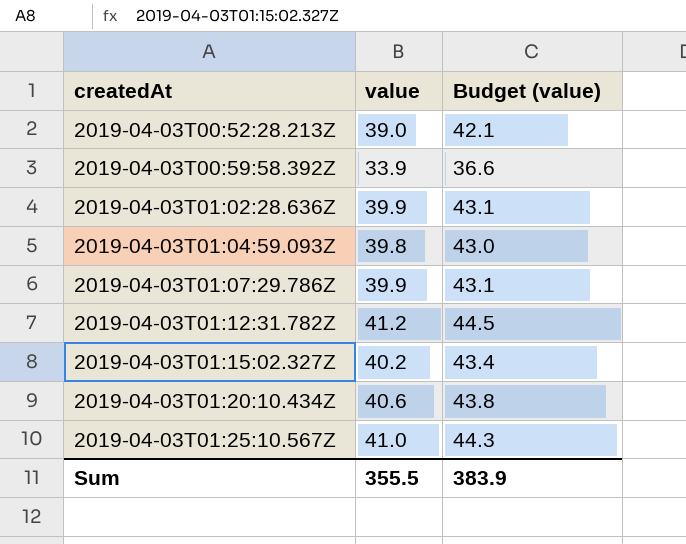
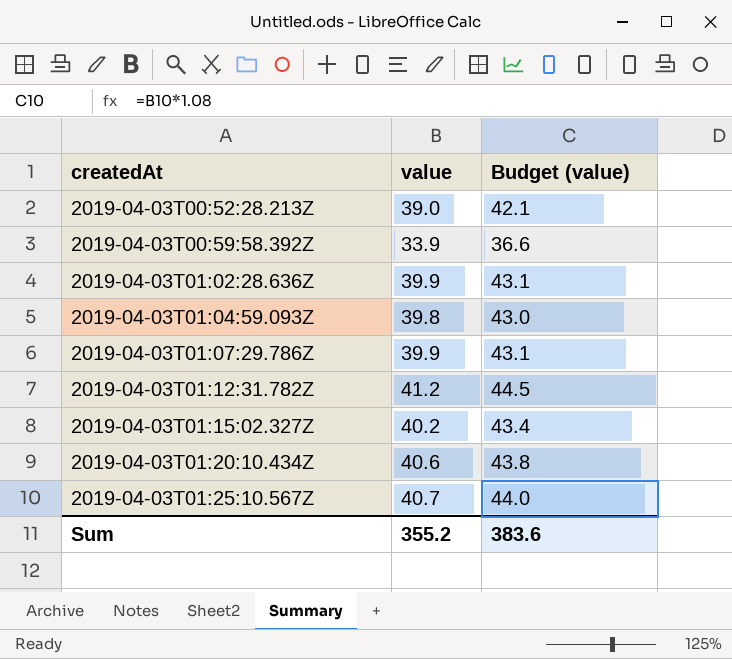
2019-04-03T01:25:10.567Z | value: 41.0 -> 40.7
2019-04-03T01:25:10.567Z | Budget (value): 44.3 -> 44.0
Sum | value: 355.5 -> 355.2
Sum | Budget (value): 383.9 -> 383.6

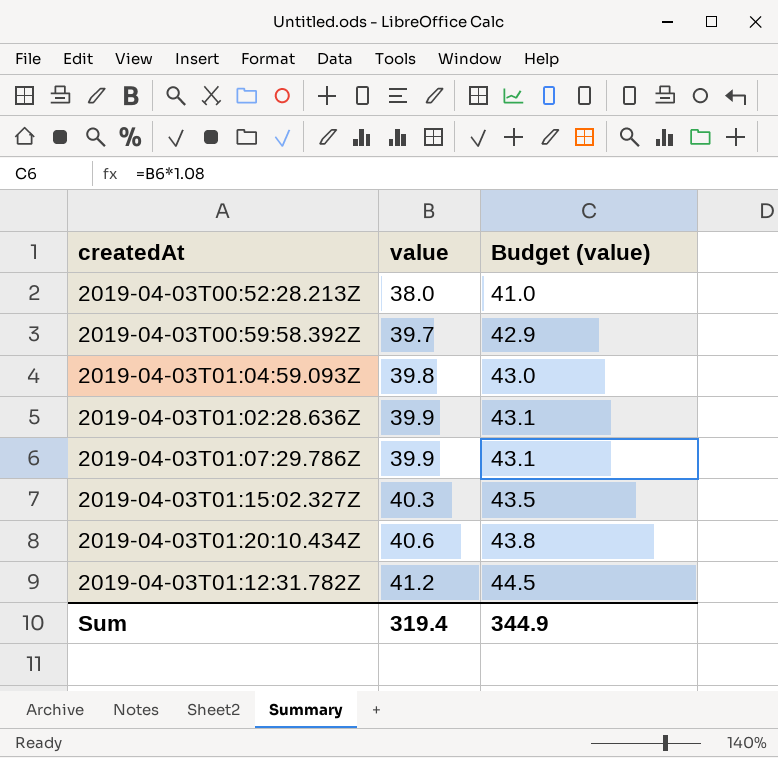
row order: createdAt ascending -> value ascending
row 2019-04-03T01:25:10.567Z: 40.7 | 44.0 -> none
2019-04-03T00:52:28.213Z | value: 39.0 -> 38.0
2019-04-03T00:52:28.213Z | Budget (value): 42.1 -> 41.0
2019-04-03T00:59:58.392Z | value: 33.9 -> 39.7
2019-04-03T00:59:58.392Z | Budget (value): 36.6 -> 42.9
2019-04-03T01:15:02.327Z | value: 40.2 -> 40.3
2019-04-03T01:15:02.327Z | Budget (value): 43.4 -> 43.5
Sum | value: 355.2 -> 319.4
Sum | Budget (value): 383.6 -> 344.9

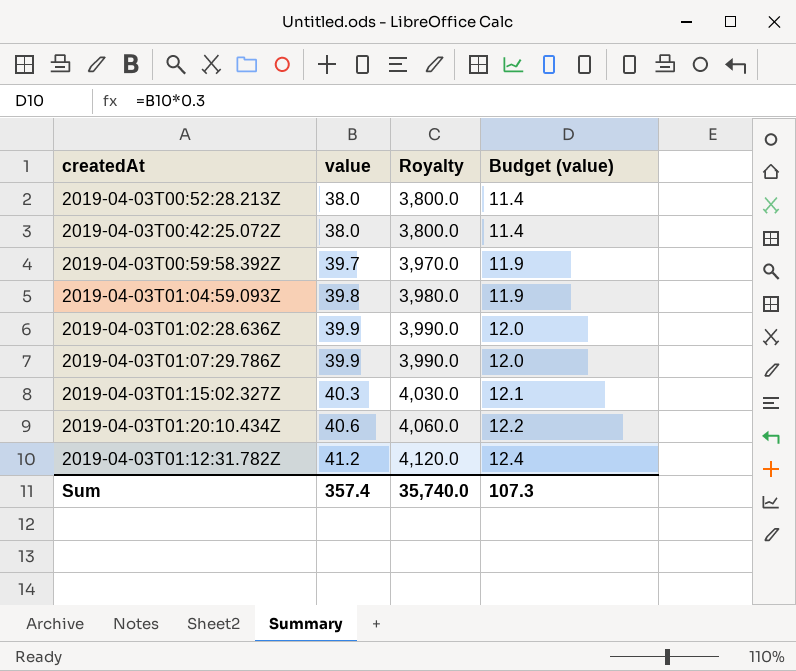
column Royalty | formula: none -> [value] * 100
column Budget (value) | formula: [value] * 1.08 -> [value] * 0.3
row 2019-04-03T00:42:25.072Z: none -> 38.0 | 3,800.0 | 11.4
Sum | value: 319.4 -> 357.4
Sum | Budget (value): 344.9 -> 107.3

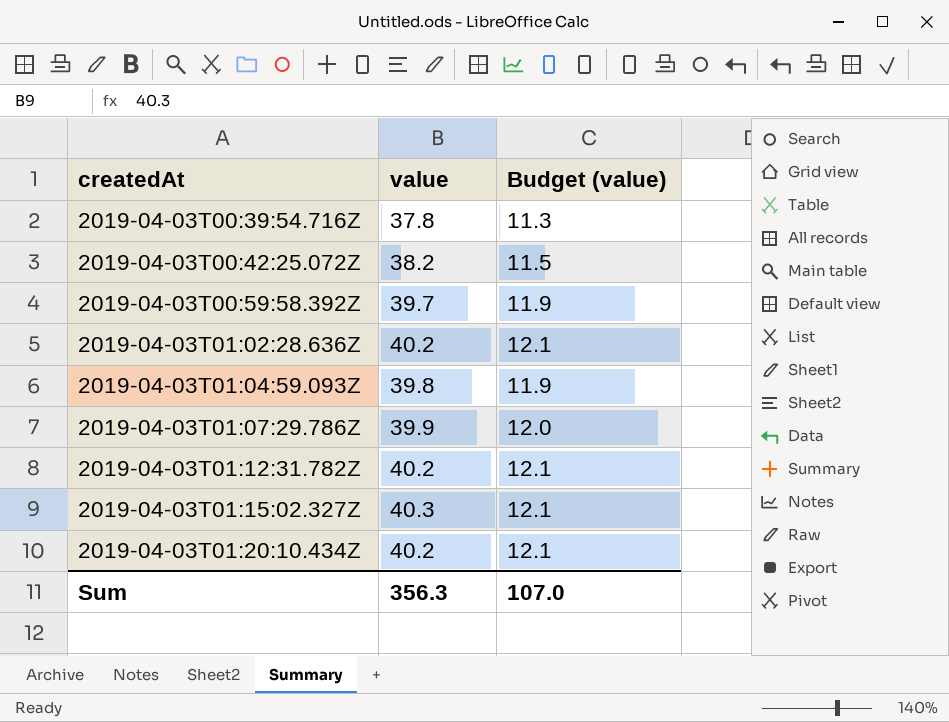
row order: value ascending -> createdAt ascending
column Royalty | formula: [value] * 100 -> none
row 2019-04-03T00:52:28.213Z: 38.0 | 3,800.0 | 11.4 -> none
row 2019-04-03T00:39:54.716Z: none -> 37.8 | 11.3
2019-04-03T00:42:25.072Z | value: 38.0 -> 38.2
2019-04-03T00:42:25.072Z | Budget (value): 11.4 -> 11.5
2019-04-03T01:02:28.636Z | value: 39.9 -> 40.2
2019-04-03T01:02:28.636Z | Budget (value): 12.0 -> 12.1
2019-04-03T01:12:31.782Z | value: 41.2 -> 40.2
2019-04-03T01:12:31.782Z | Budget (value): 12.4 -> 12.1
2019-04-03T01:20:10.434Z | value: 40.6 -> 40.2
2019-04-03T01:20:10.434Z | Budget (value): 12.2 -> 12.1
Sum | value: 357.4 -> 356.3
Sum | Budget (value): 107.3 -> 107.0

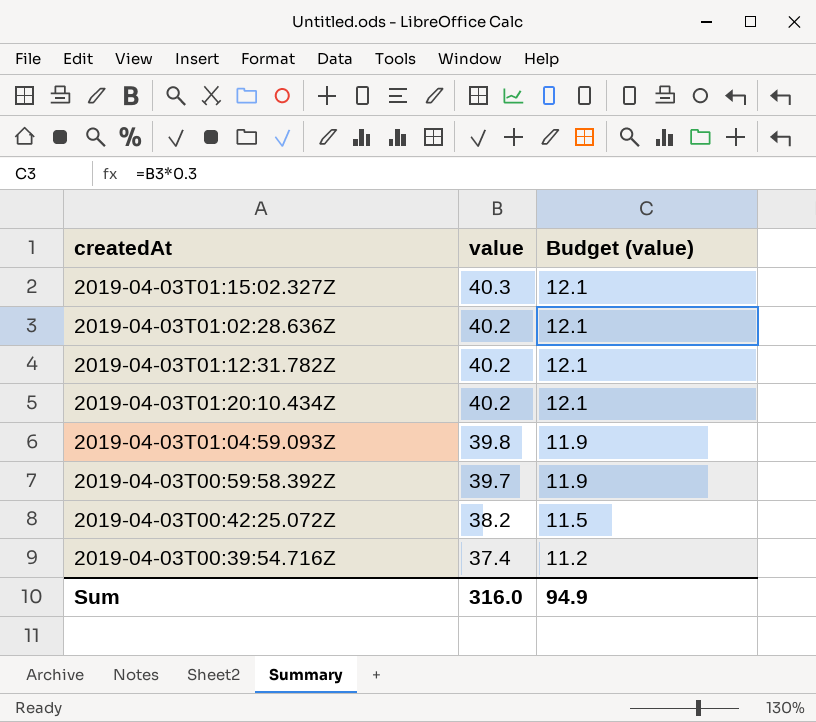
row order: createdAt ascending -> value descending
row 2019-04-03T01:07:29.786Z: 39.9 | 12.0 -> none
2019-04-03T00:39:54.716Z | value: 37.8 -> 37.4
2019-04-03T00:39:54.716Z | Budget (value): 11.3 -> 11.2
Sum | value: 356.3 -> 316.0
Sum | Budget (value): 107.0 -> 94.9

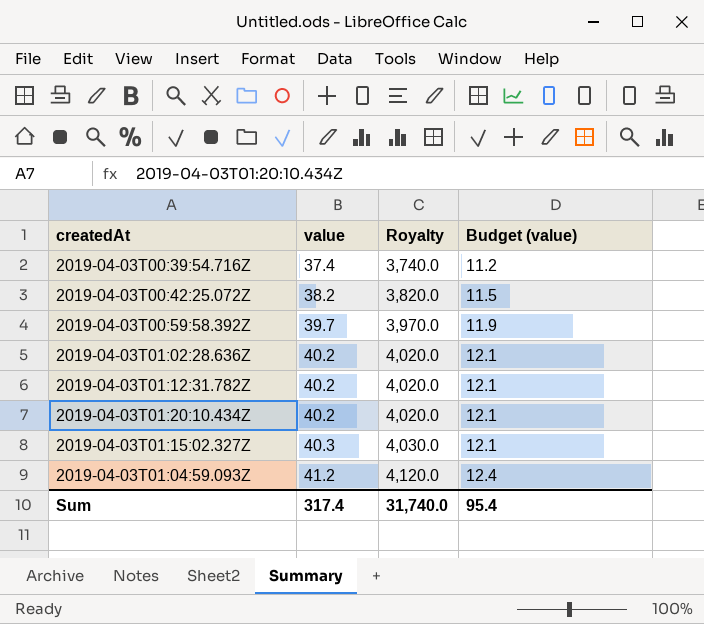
row order: value descending -> value ascending
column Royalty | formula: none -> [value] * 100
2019-04-03T01:04:59.093Z | value: 39.8 -> 41.2
2019-04-03T01:04:59.093Z | Budget (value): 11.9 -> 12.4
Sum | value: 316.0 -> 317.4
Sum | Budget (value): 94.9 -> 95.4

